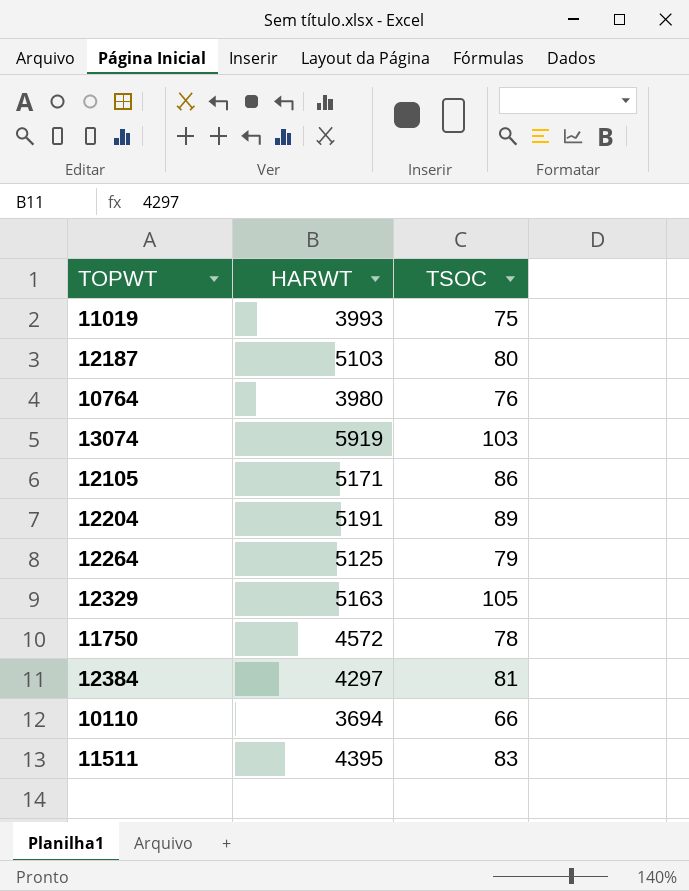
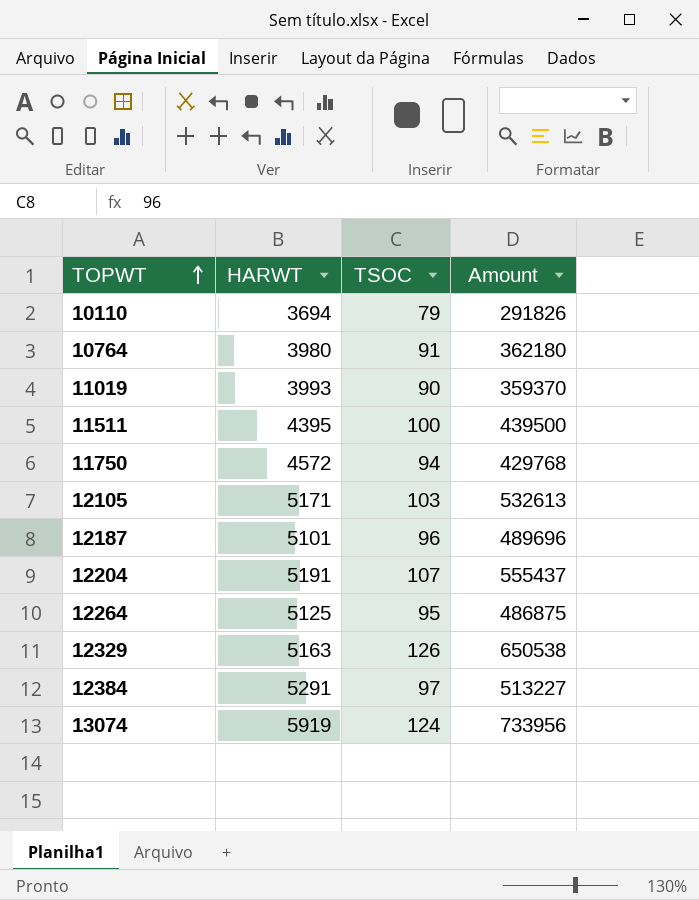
row order: none -> TOPWT ascending
column Amount | formula: none -> [HARWT] * [TSOC]
10110 | TSOC: 66 -> 79
10764 | TSOC: 76 -> 91
11019 | TSOC: 75 -> 90
11511 | TSOC: 83 -> 100
11750 | TSOC: 78 -> 94
12105 | TSOC: 86 -> 103
12187 | HARWT: 5103 -> 5101
12187 | TSOC: 80 -> 96
12204 | TSOC: 89 -> 107
12264 | TSOC: 79 -> 95
12329 | TSOC: 105 -> 126
12384 | HARWT: 4297 -> 5291
12384 | TSOC: 81 -> 97
13074 | TSOC: 103 -> 124

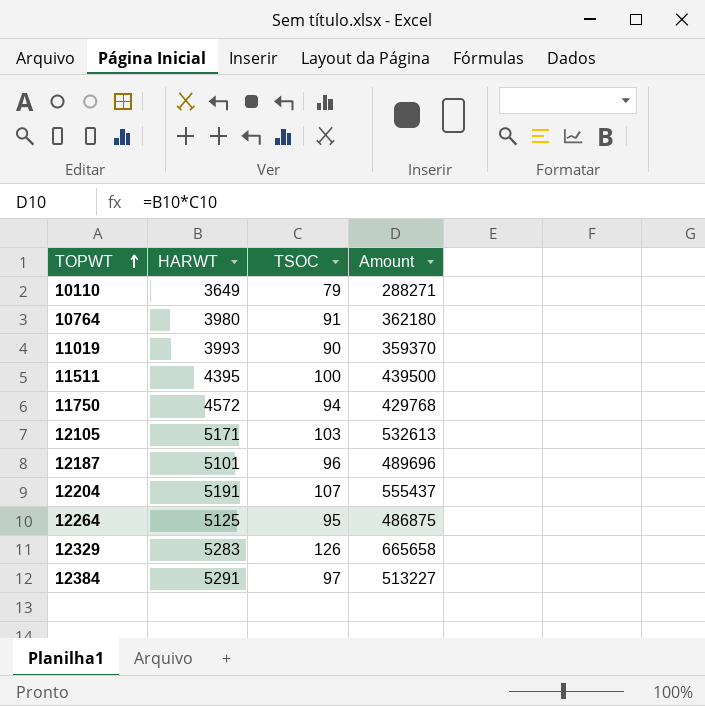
row 13074: 5919 | 124 | 733956 -> none
10110 | HARWT: 3694 -> 3649
10110 | Amount: 291826 -> 288271
12329 | HARWT: 5163 -> 5283
12329 | Amount: 650538 -> 665658

